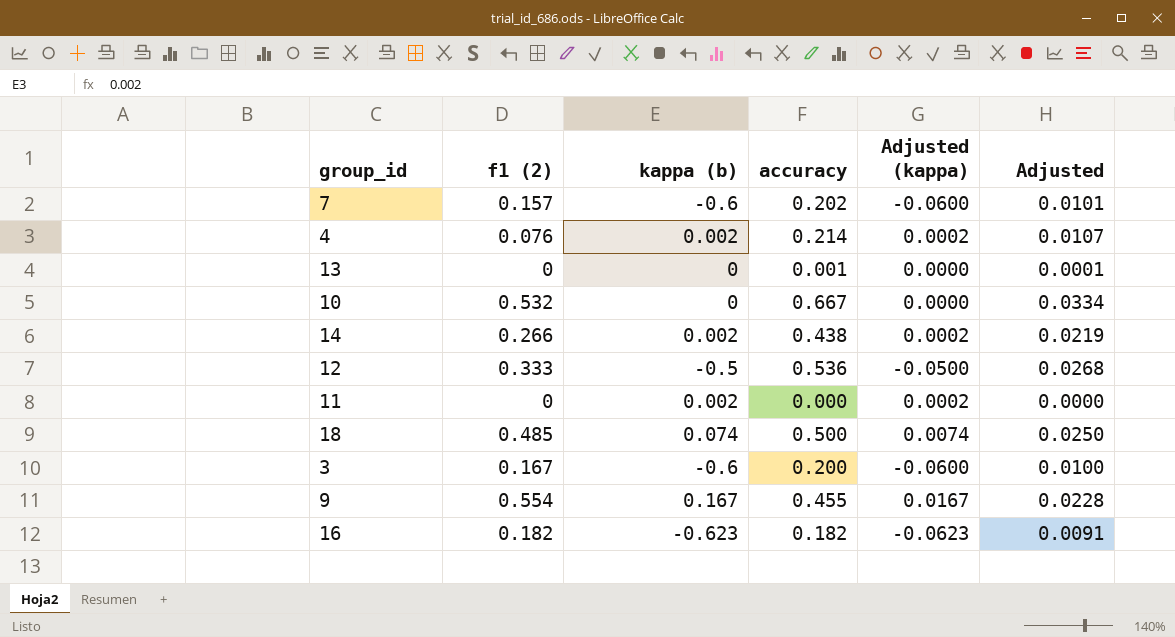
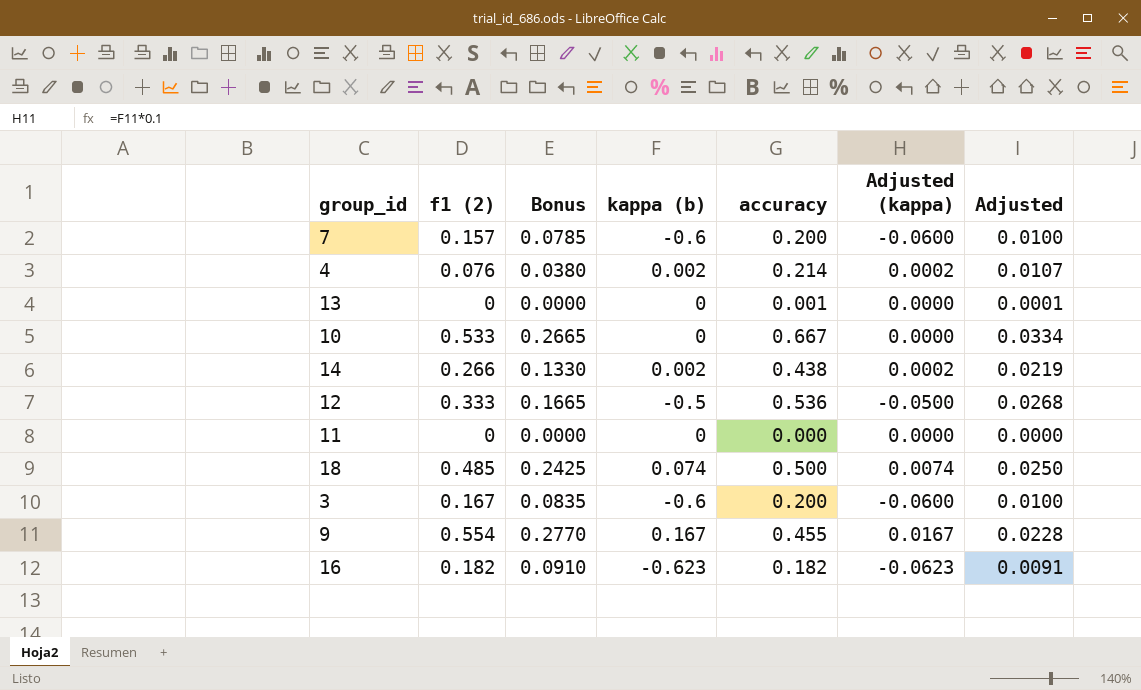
column Bonus | formula: none -> [f1 (2)] * 0.5
7 | accuracy: 0.202 -> 0.200
7 | Adjusted: 0.0101 -> 0.0100
10 | f1 (2): 0.532 -> 0.533
11 | kappa (b): 0.002 -> 0
11 | Adjusted (kappa): 0.0002 -> 0.0000

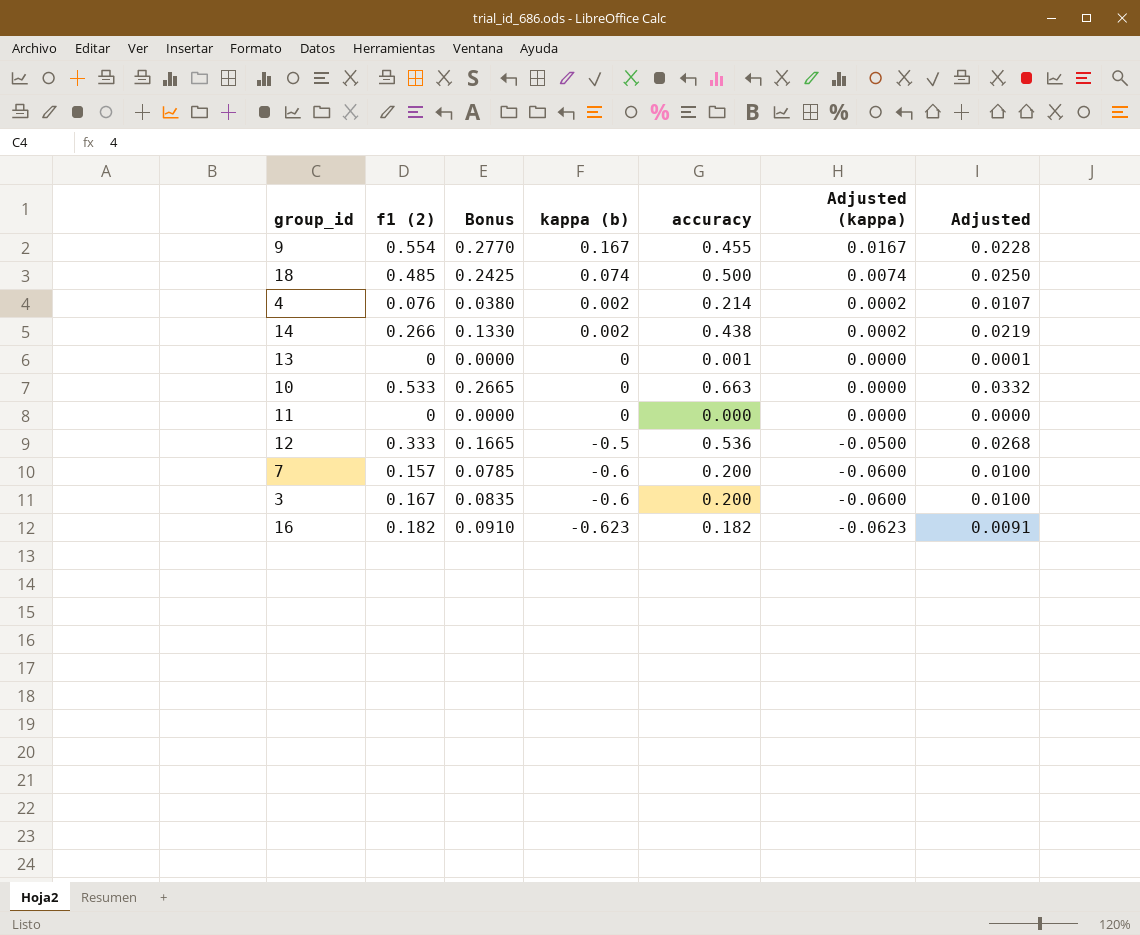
row order: none -> kappa (b) descending
10 | accuracy: 0.667 -> 0.663
10 | Adjusted: 0.0334 -> 0.0332

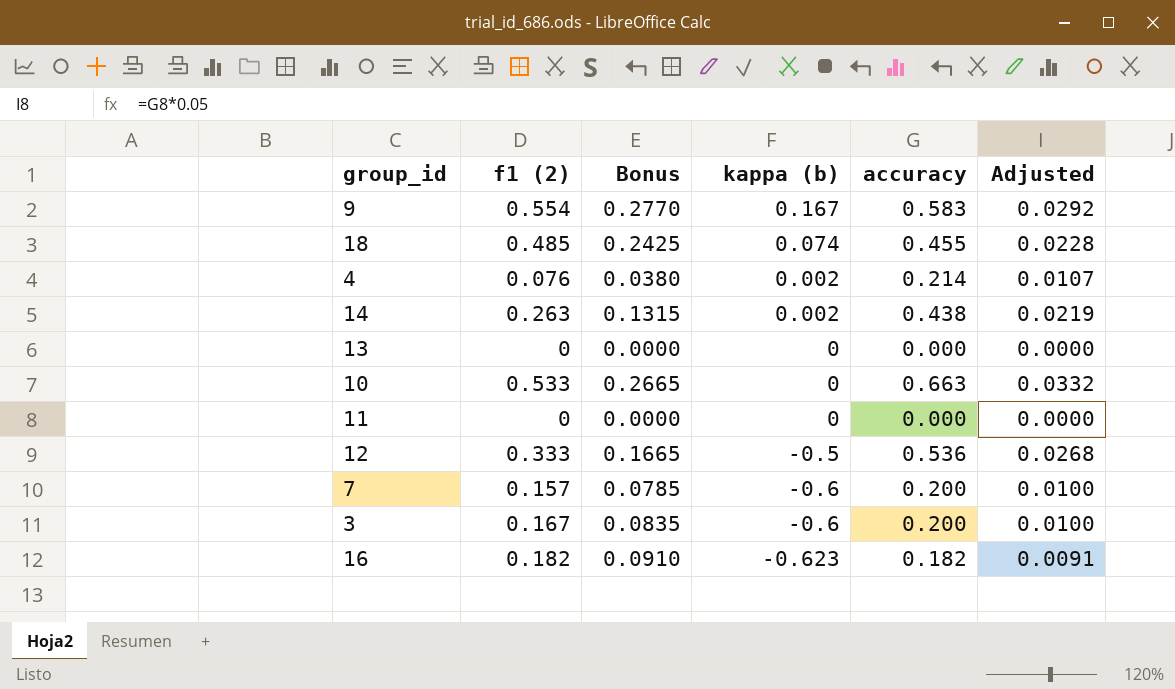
column Adjusted (kappa) | formula: [kappa (b)] * 0.1 -> none
9 | accuracy: 0.455 -> 0.583
9 | Adjusted: 0.0228 -> 0.0292
18 | accuracy: 0.500 -> 0.455
18 | Adjusted: 0.0250 -> 0.0228
14 | f1 (2): 0.266 -> 0.263
14 | Bonus: 0.1330 -> 0.1315
13 | accuracy: 0.001 -> 0.000
13 | Adjusted: 0.0001 -> 0.0000

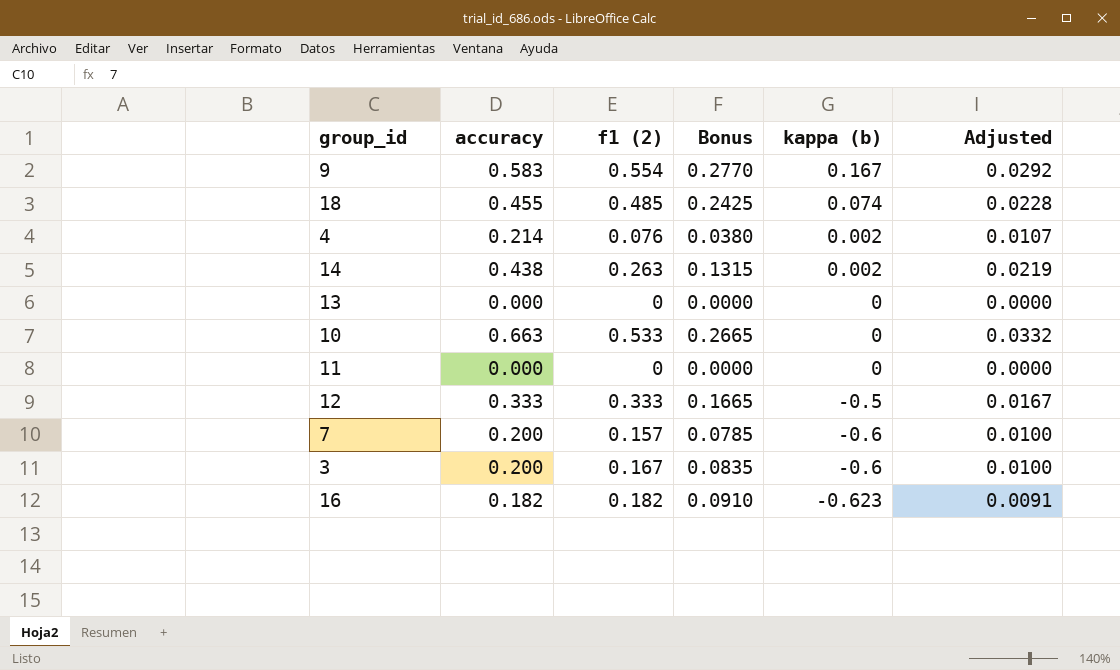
column accuracy | position: 5 -> 2
12 | accuracy: 0.536 -> 0.333
12 | Adjusted: 0.0268 -> 0.0167

